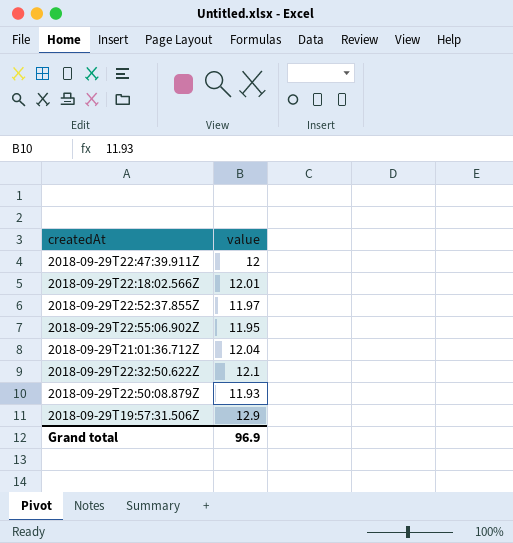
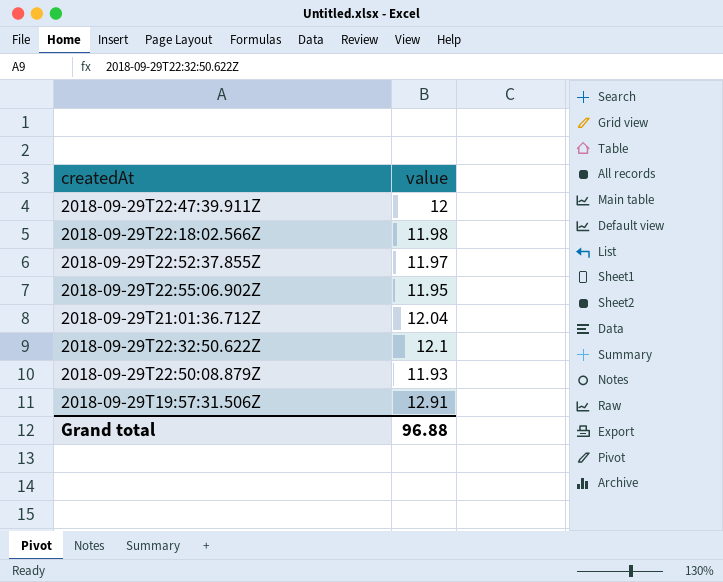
2018-09-29T22:18:02.566Z | value: 12.01 -> 11.98
2018-09-29T19:57:31.506Z | value: 12.9 -> 12.91
Grand total | value: 96.9 -> 96.88

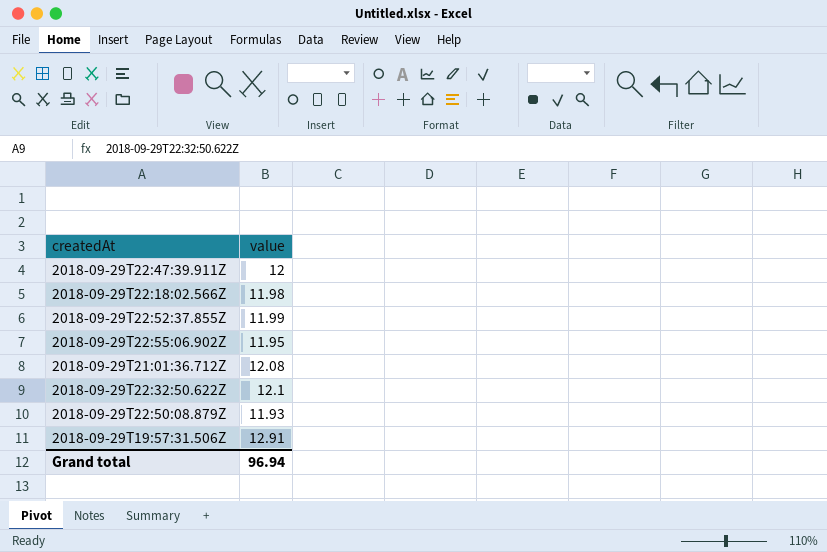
2018-09-29T22:52:37.855Z | value: 11.97 -> 11.99
2018-09-29T21:01:36.712Z | value: 12.04 -> 12.08
Grand total | value: 96.88 -> 96.94

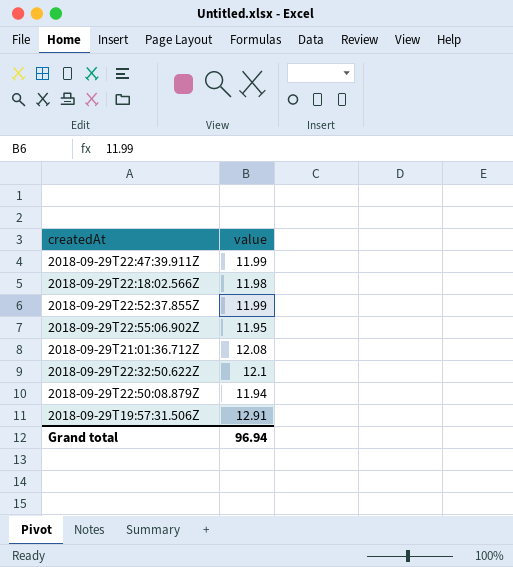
2018-09-29T22:47:39.911Z | value: 12 -> 11.99
2018-09-29T22:50:08.879Z | value: 11.93 -> 11.94

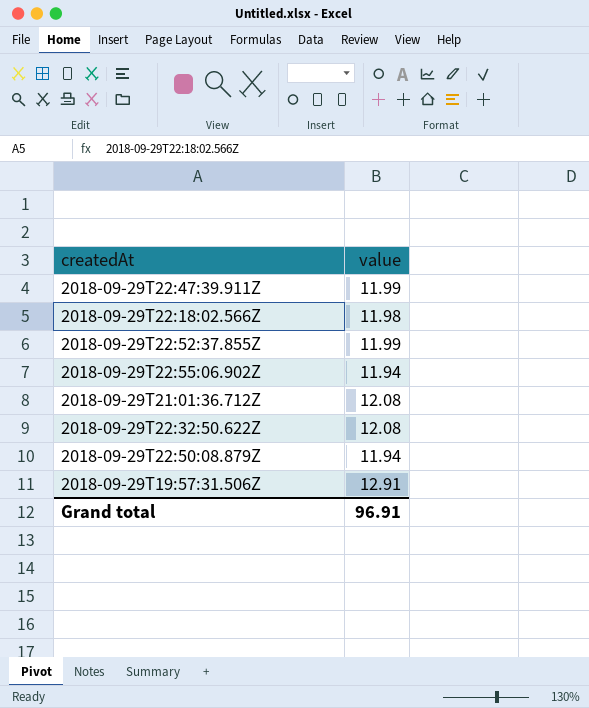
2018-09-29T22:55:06.902Z | value: 11.95 -> 11.94
2018-09-29T22:32:50.622Z | value: 12.1 -> 12.08
Grand total | value: 96.94 -> 96.91

